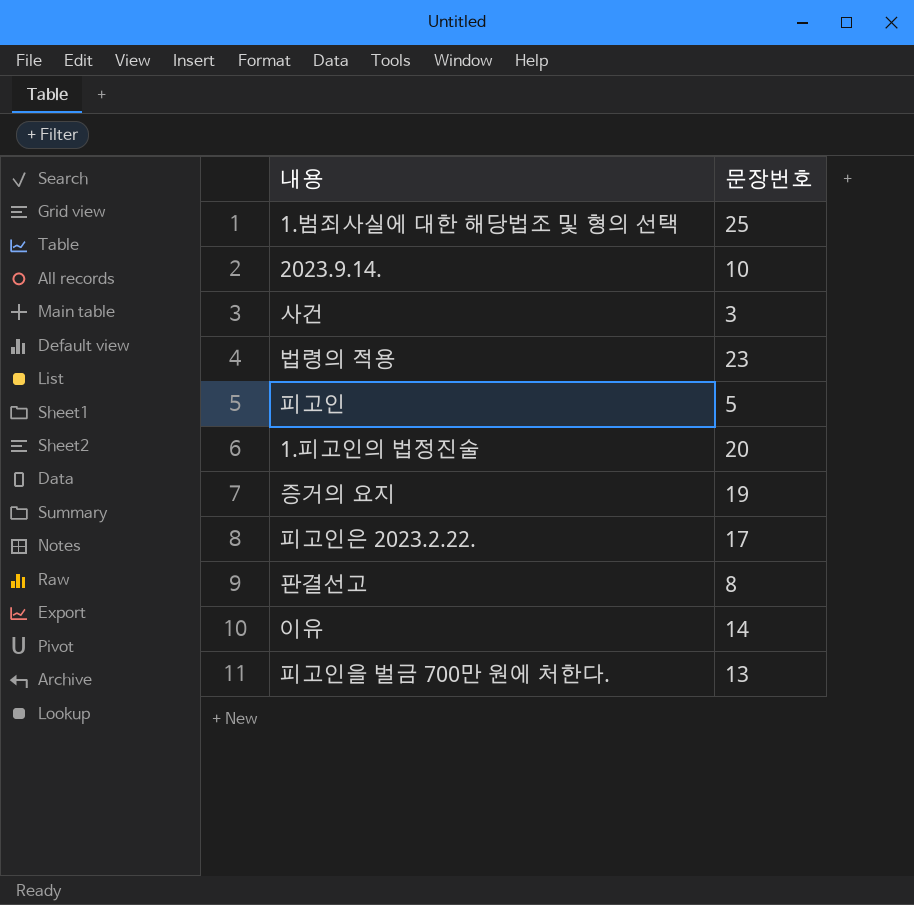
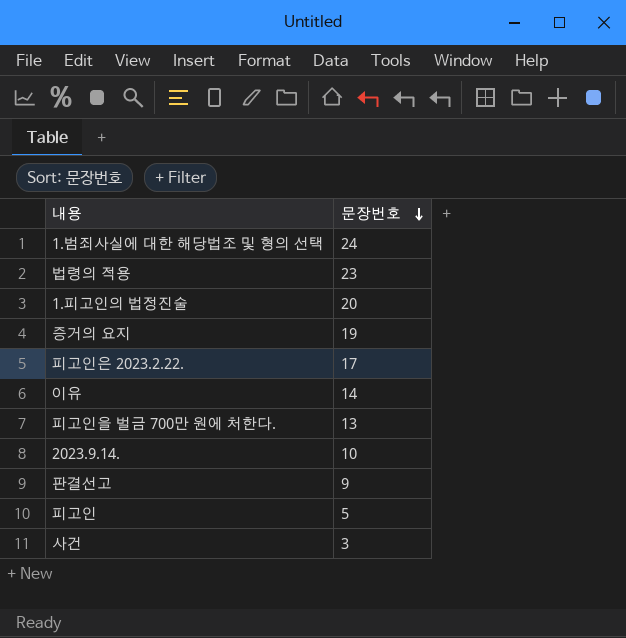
row order: none -> 문장번호 descending
1.범죄사실에 대한 해당법조 및 형의 선택 | 문장번호: 25 -> 24
판결선고 | 문장번호: 8 -> 9

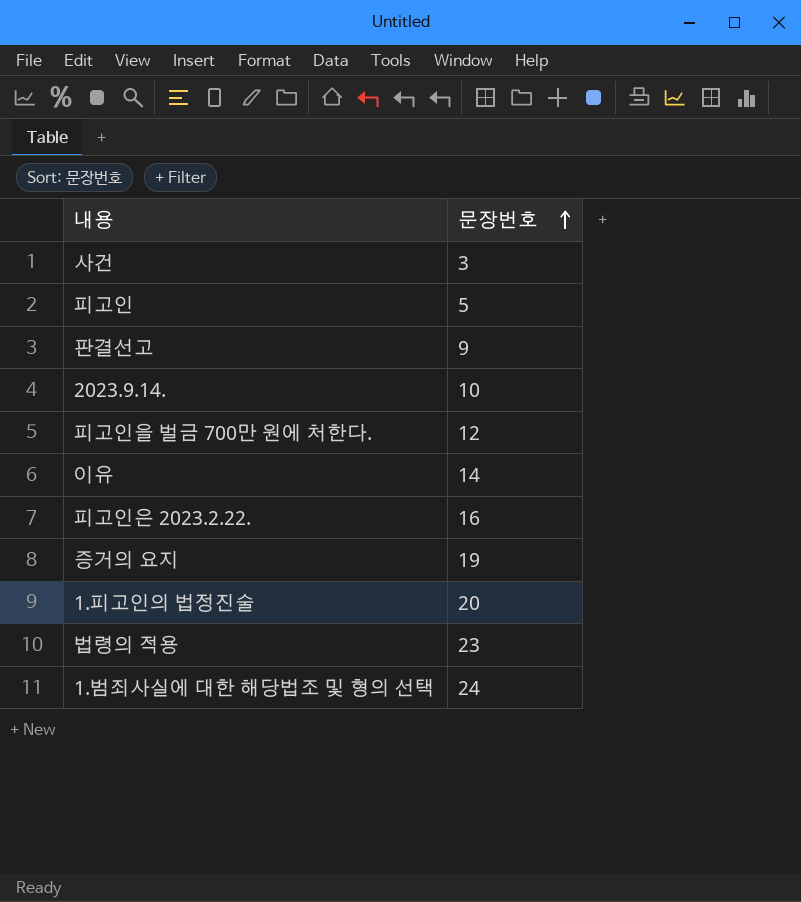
row order: 문장번호 descending -> 문장번호 ascending
피고인을 벌금 700만 원에 처한다. | 문장번호: 13 -> 12
피고인은 2023.2.22. | 문장번호: 17 -> 16

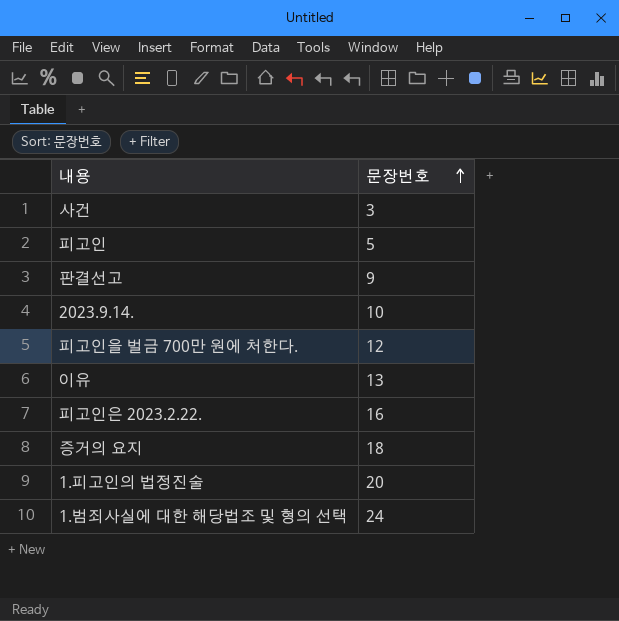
row 법령의 적용: 23 -> none
이유 | 문장번호: 14 -> 13
증거의 요지 | 문장번호: 19 -> 18

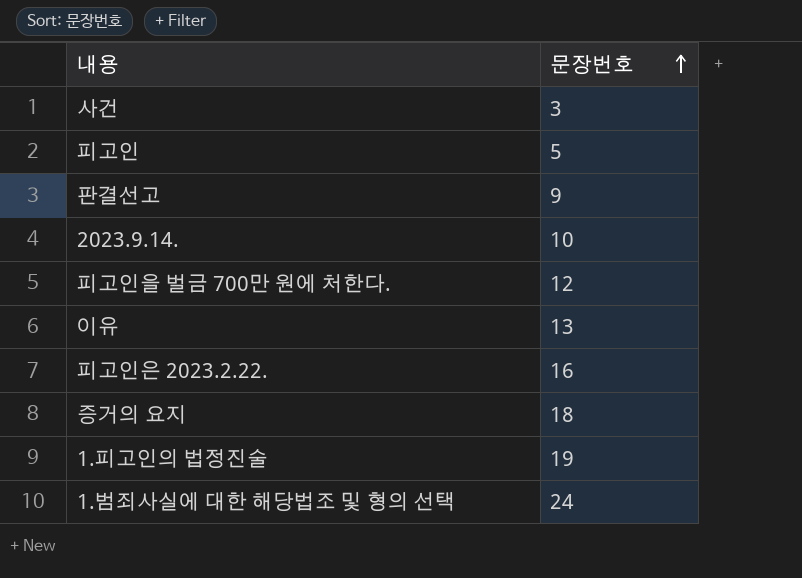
1.피고인의 법정진술 | 문장번호: 20 -> 19

